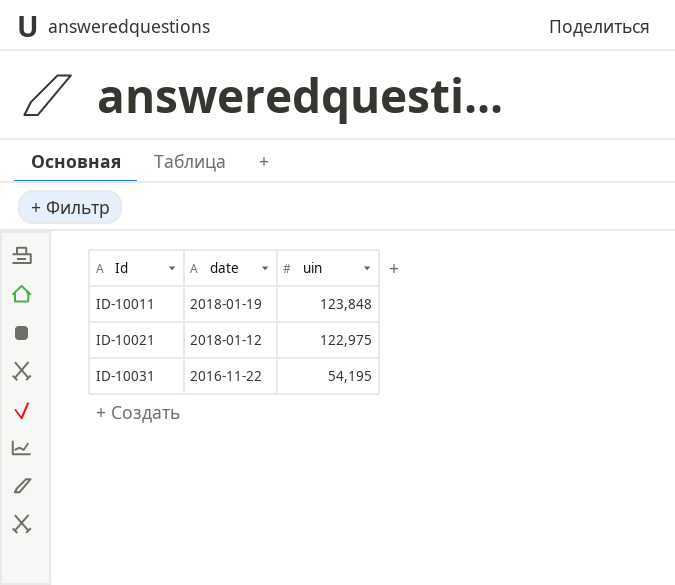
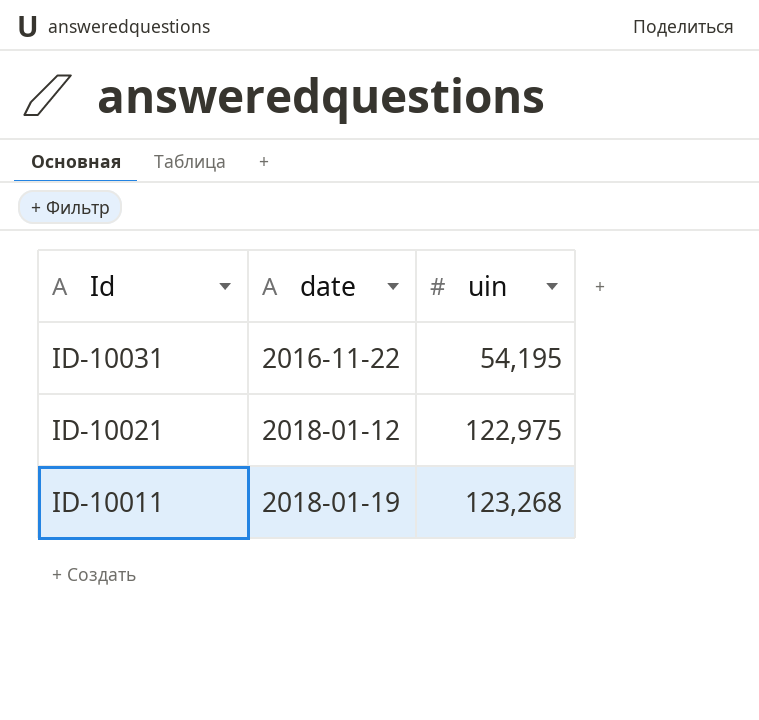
row order: Id ascending -> Id descending
ID-10011 | uin: 123,848 -> 123,268

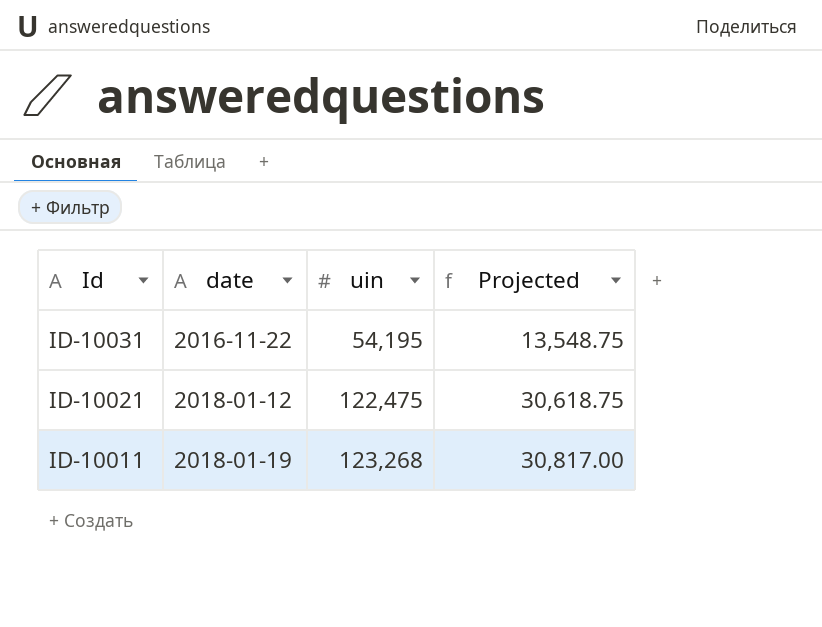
column Projected | formula: none -> [uin] * 0.25
ID-10021 | uin: 122,975 -> 122,475

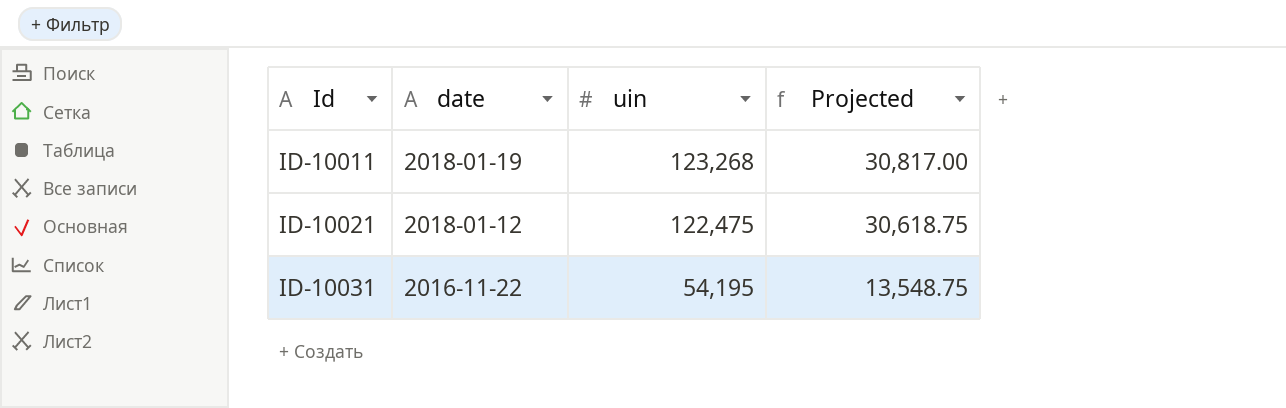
row order: Id descending -> Id ascending

